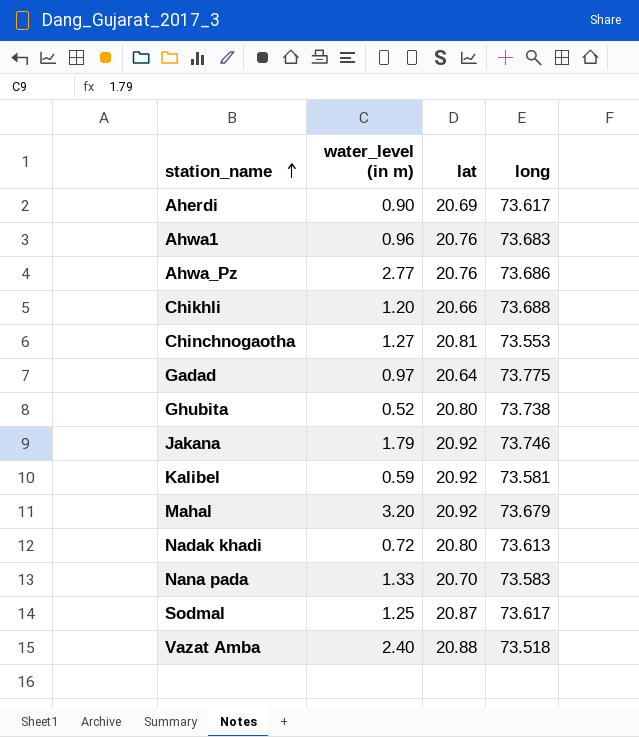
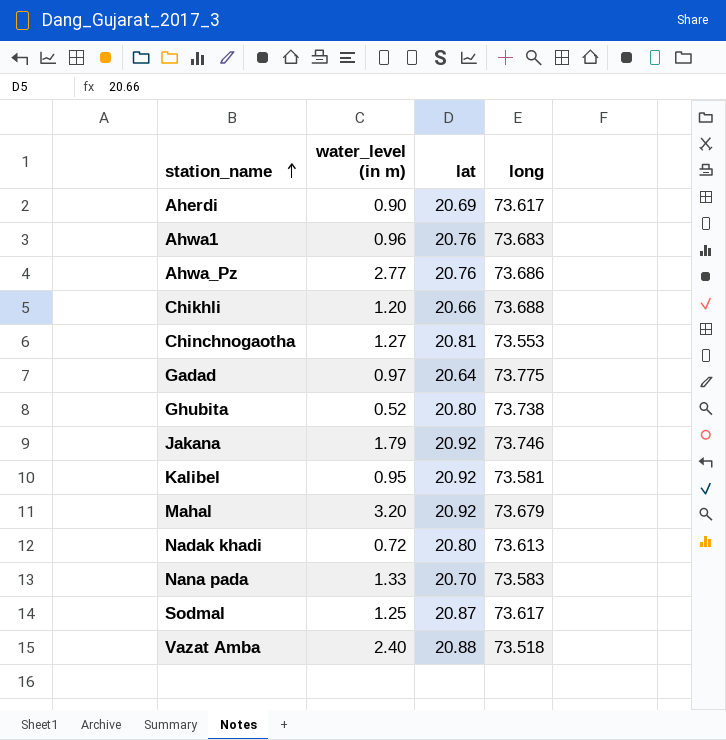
Kalibel | water_level (in m): 0.59 -> 0.95

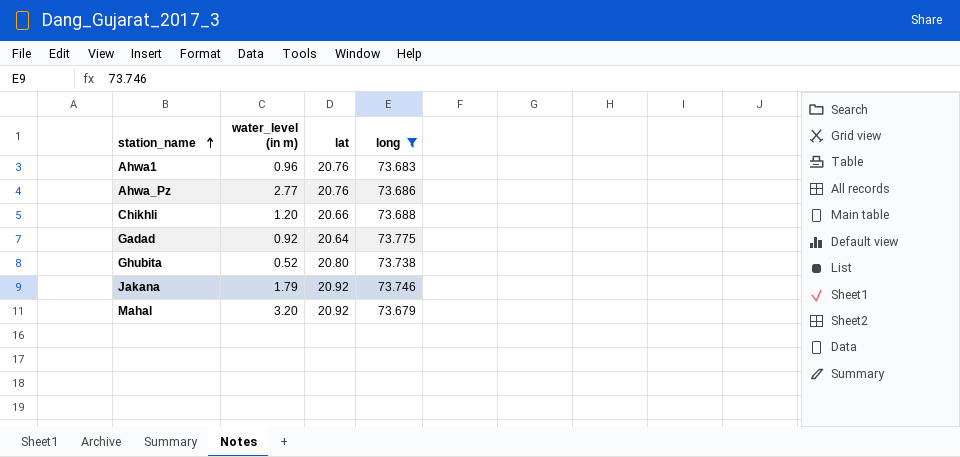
filter: none -> long >= 73.679
Gadad | water_level (in m): 0.97 -> 0.92

